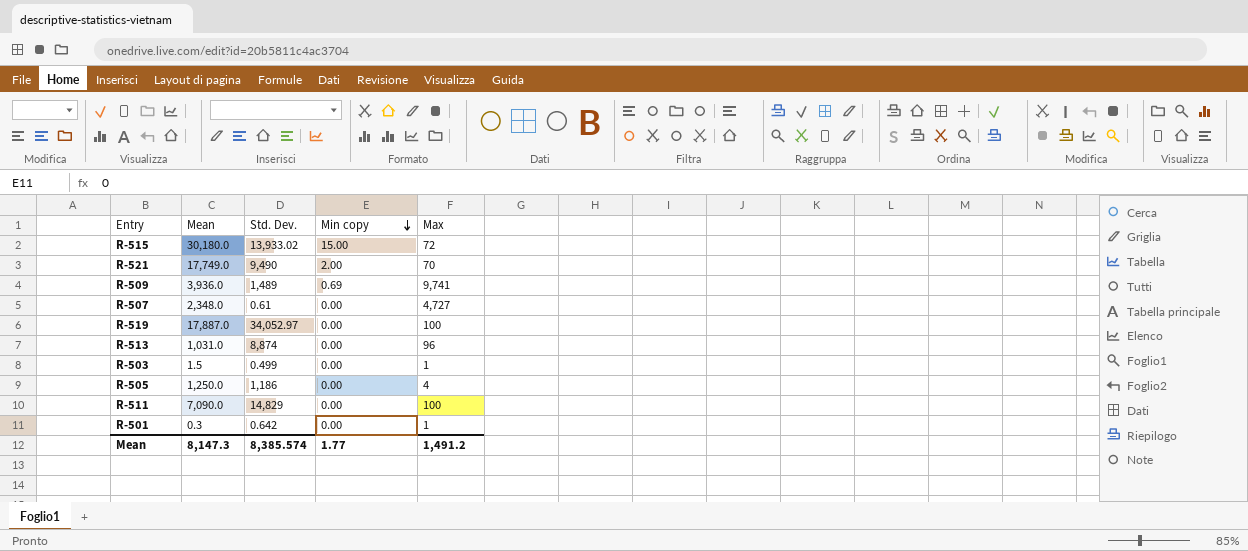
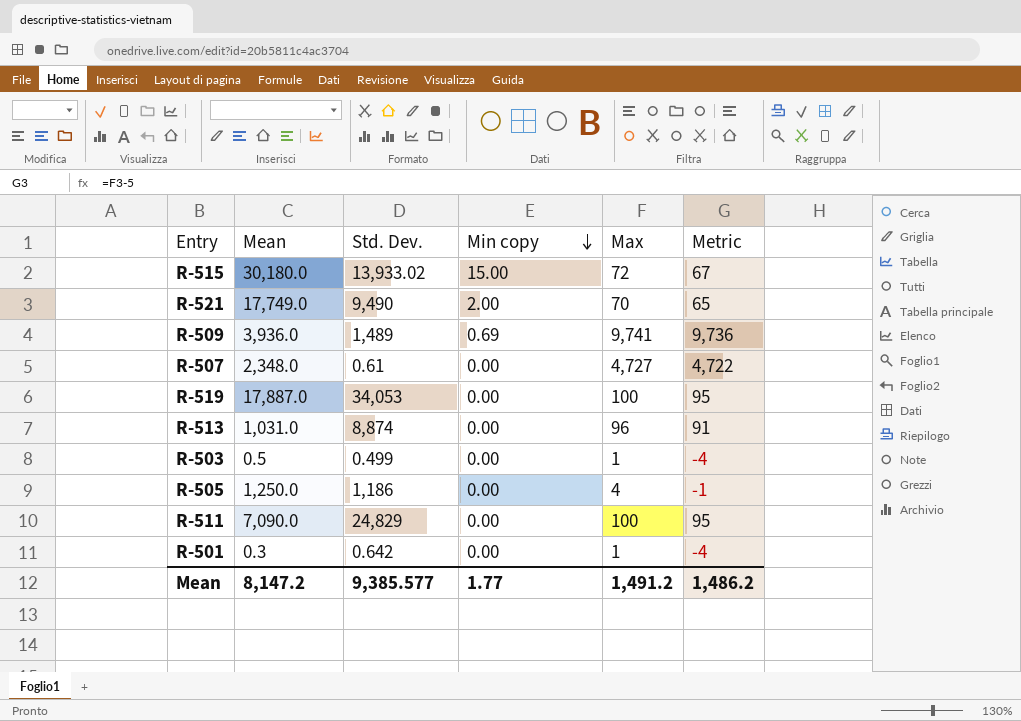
column Metric | formula: none -> [Max] - 5
R-519 | Std. Dev.: 34,052.97 -> 34,053
R-503 | Mean: 1.5 -> 0.5
R-511 | Std. Dev.: 14,829 -> 24,829
Mean | Mean: 8,147.3 -> 8,147.2
Mean | Std. Dev.: 8,385.574 -> 9,385.577

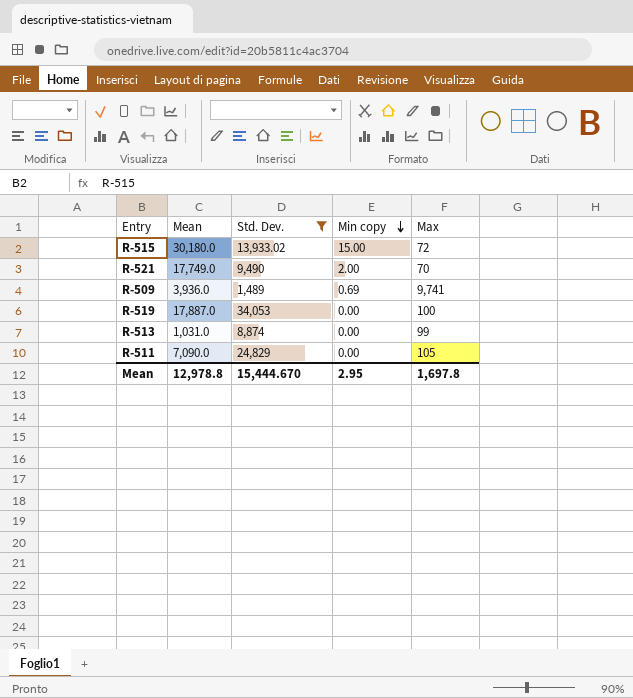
filter: none -> Std. Dev. >= 1,489
column Metric | formula: [Max] - 5 -> none
R-513 | Max: 96 -> 99
R-511 | Max: 100 -> 105
Mean | Mean: 8,147.2 -> 12,978.8
Mean | Std. Dev.: 9,385.577 -> 15,444.670
Mean | Min copy: 1.77 -> 2.95
Mean | Max: 1,491.2 -> 1,697.8

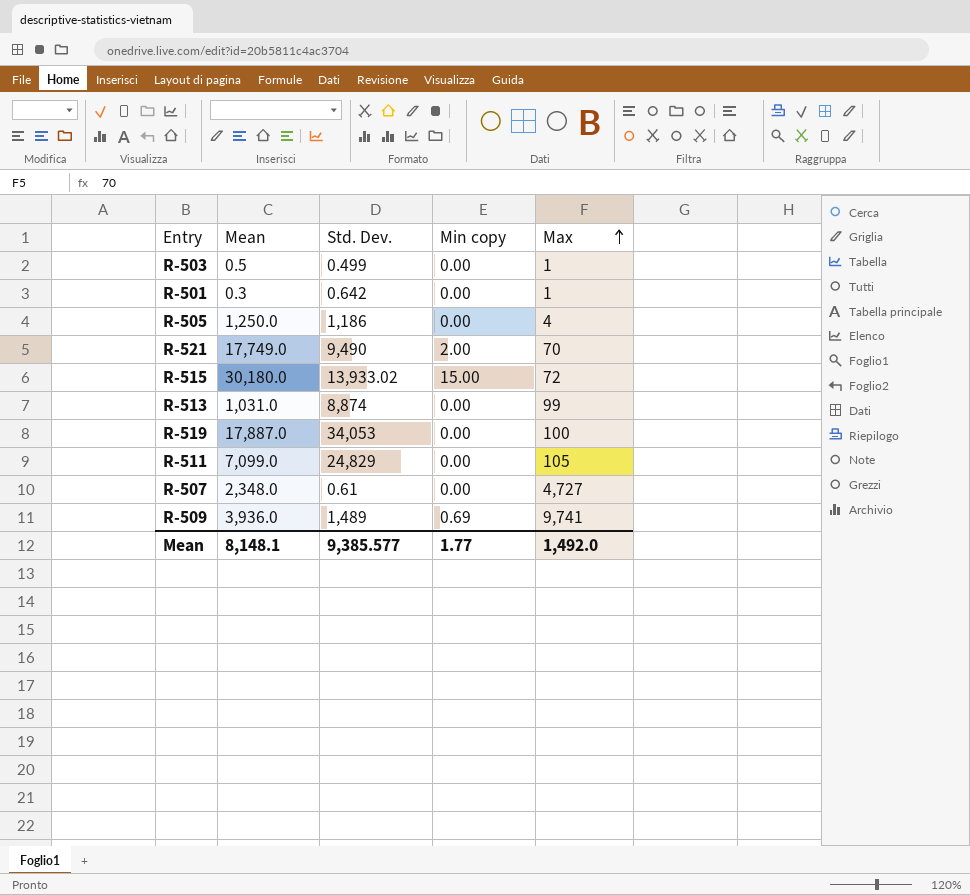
filter: Std. Dev. >= 1,489 -> none
row order: Min copy descending -> Max ascending
R-511 | Mean: 7,090.0 -> 7,099.0
Mean | Mean: 12,978.8 -> 8,148.1
Mean | Std. Dev.: 15,444.670 -> 9,385.577
Mean | Min copy: 2.95 -> 1.77
Mean | Max: 1,697.8 -> 1,492.0

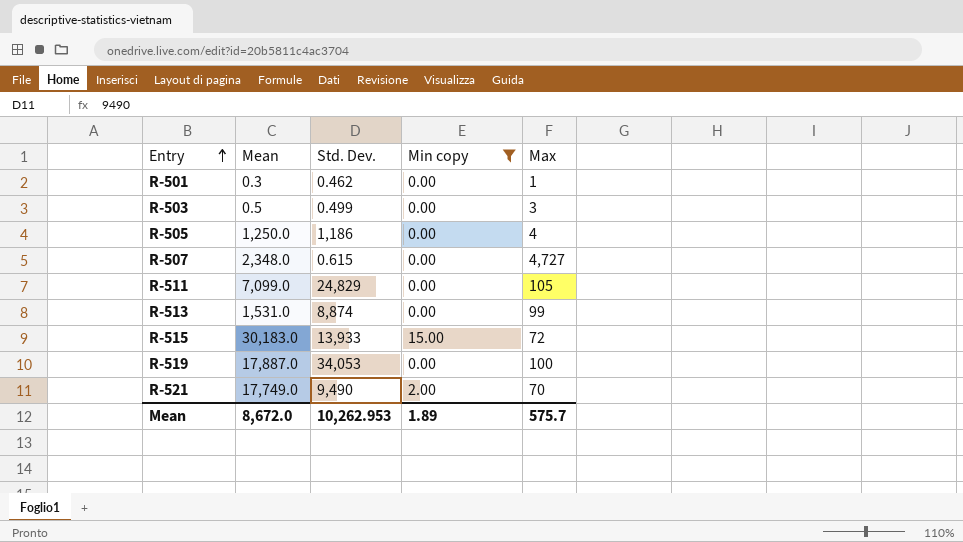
filter: none -> Min copy != 0.69
row order: Max ascending -> Entry ascending
R-501 | Std. Dev.: 0.642 -> 0.462
R-503 | Max: 1 -> 3
R-507 | Std. Dev.: 0.61 -> 0.615
R-513 | Mean: 1,031.0 -> 1,531.0
R-515 | Mean: 30,180.0 -> 30,183.0
R-515 | Std. Dev.: 13,933.02 -> 13,933
Mean | Mean: 8,148.1 -> 8,672.0
Mean | Std. Dev.: 9,385.577 -> 10,262.953
Mean | Min copy: 1.77 -> 1.89
Mean | Max: 1,492.0 -> 575.7

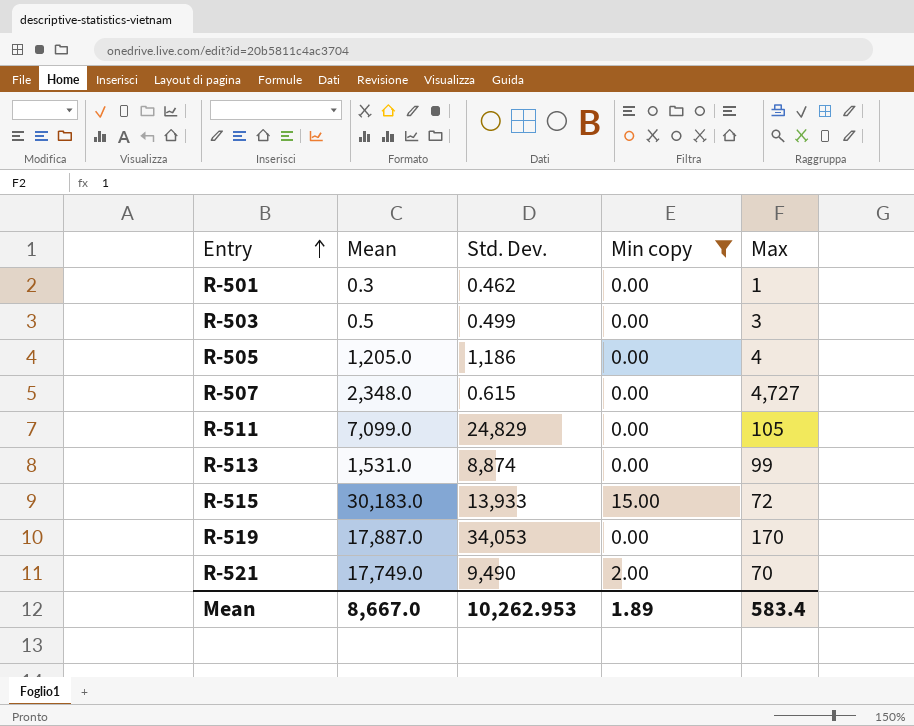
R-505 | Mean: 1,250.0 -> 1,205.0
R-519 | Max: 100 -> 170
Mean | Mean: 8,672.0 -> 8,667.0
Mean | Max: 575.7 -> 583.4

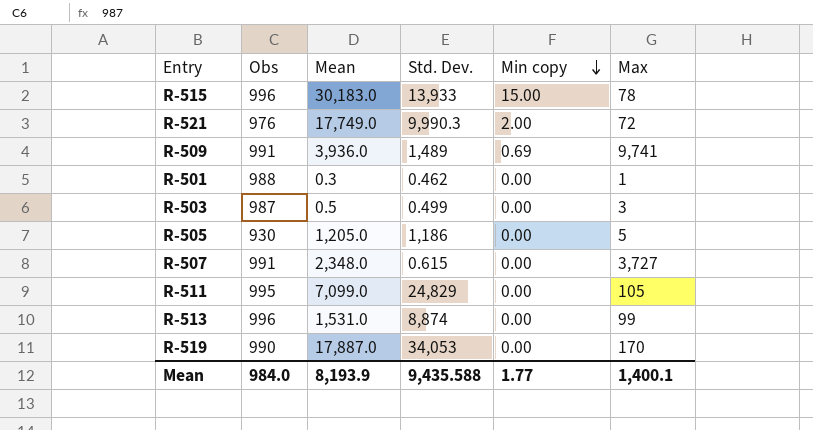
filter: Min copy != 0.69 -> none
row order: Entry ascending -> Min copy descending
column Obs | position: none -> 2
R-515 | Max: 72 -> 78
R-521 | Std. Dev.: 9,490 -> 9,990.3
R-521 | Max: 70 -> 72
R-505 | Max: 4 -> 5
R-507 | Max: 4,727 -> 3,727
Mean | Mean: 8,667.0 -> 8,193.9
Mean | Std. Dev.: 10,262.953 -> 9,435.588
Mean | Min copy: 1.89 -> 1.77
Mean | Max: 583.4 -> 1,400.1

